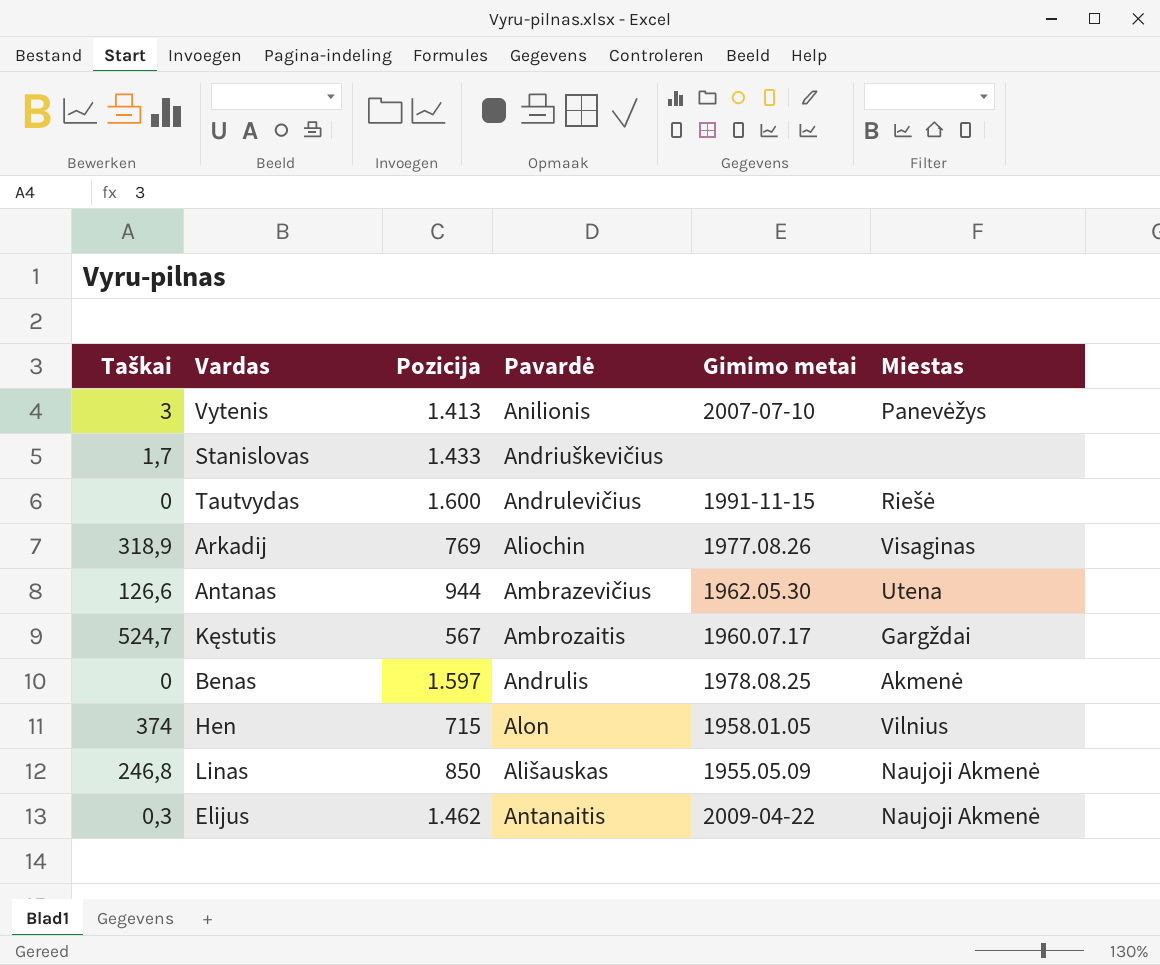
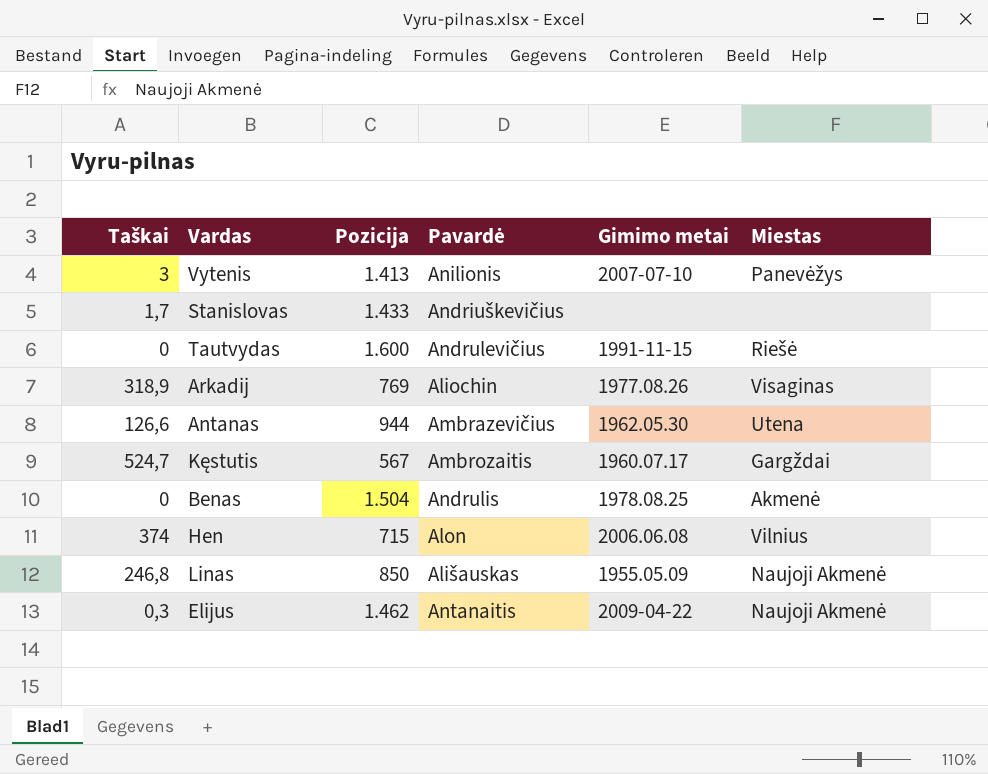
Benas | Pozicija: 1.597 -> 1.504
Hen | Gimimo metai: 1958.01.05 -> 2006.06.08

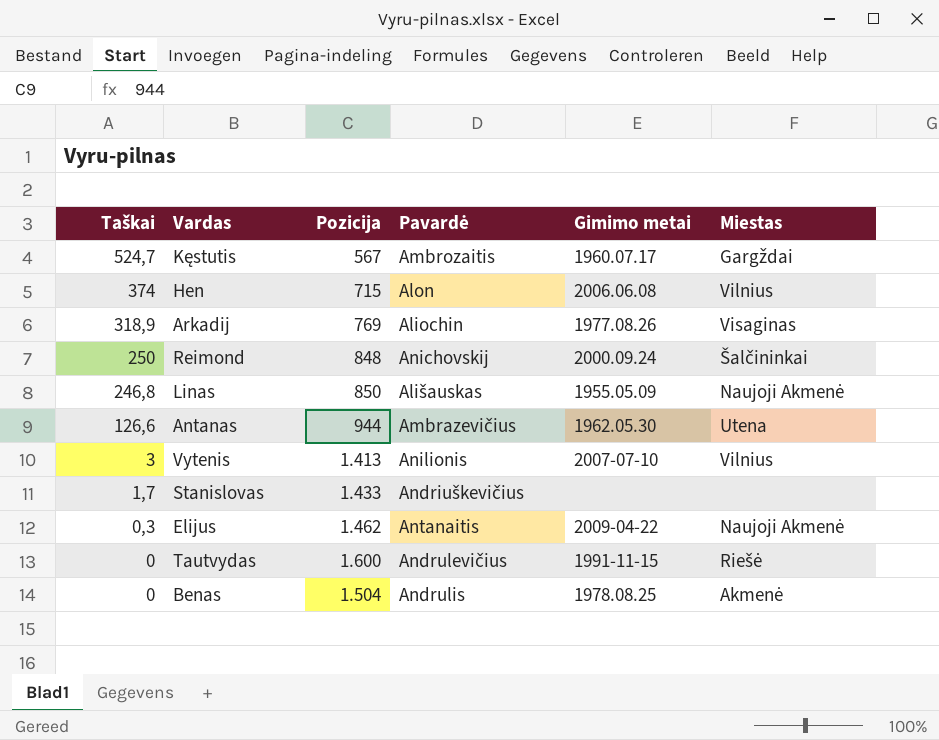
row order: none -> Taškai descending
row Reimond: none -> 250 | 848 | Anichovskij | 2000.09.24 | Šalčininkai
Vytenis | Miestas: Panevėžys -> Vilnius

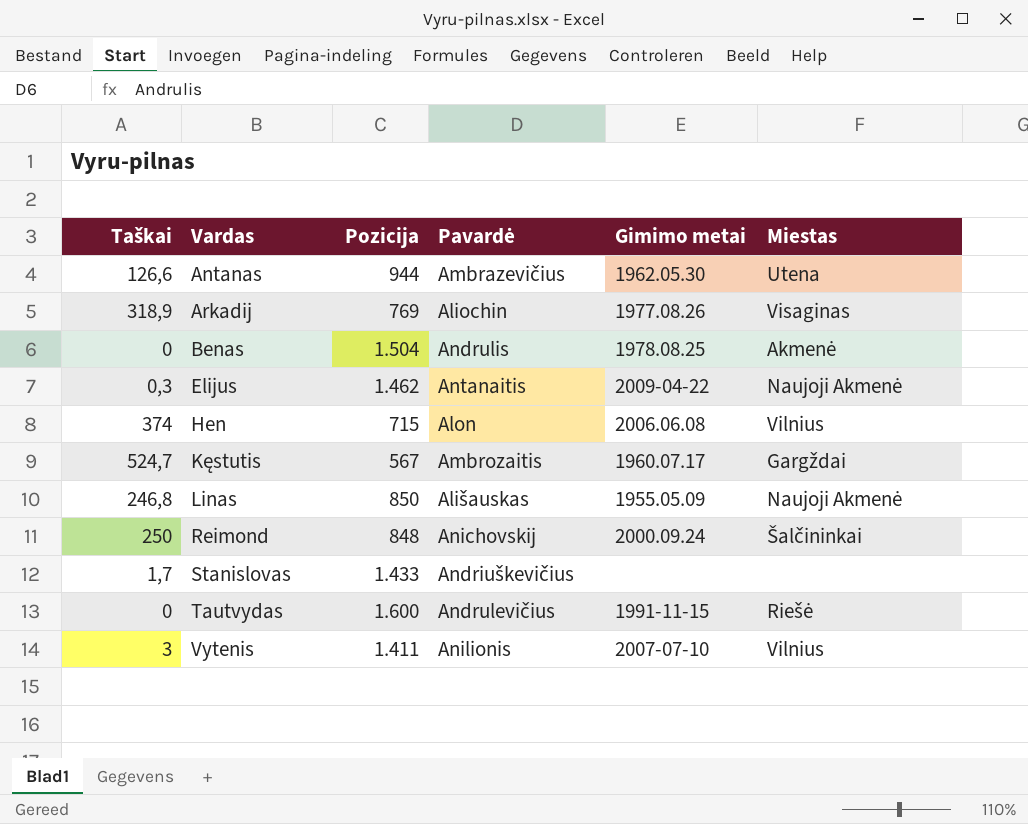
row order: Taškai descending -> Vardas ascending
Vytenis | Pozicija: 1.413 -> 1.411

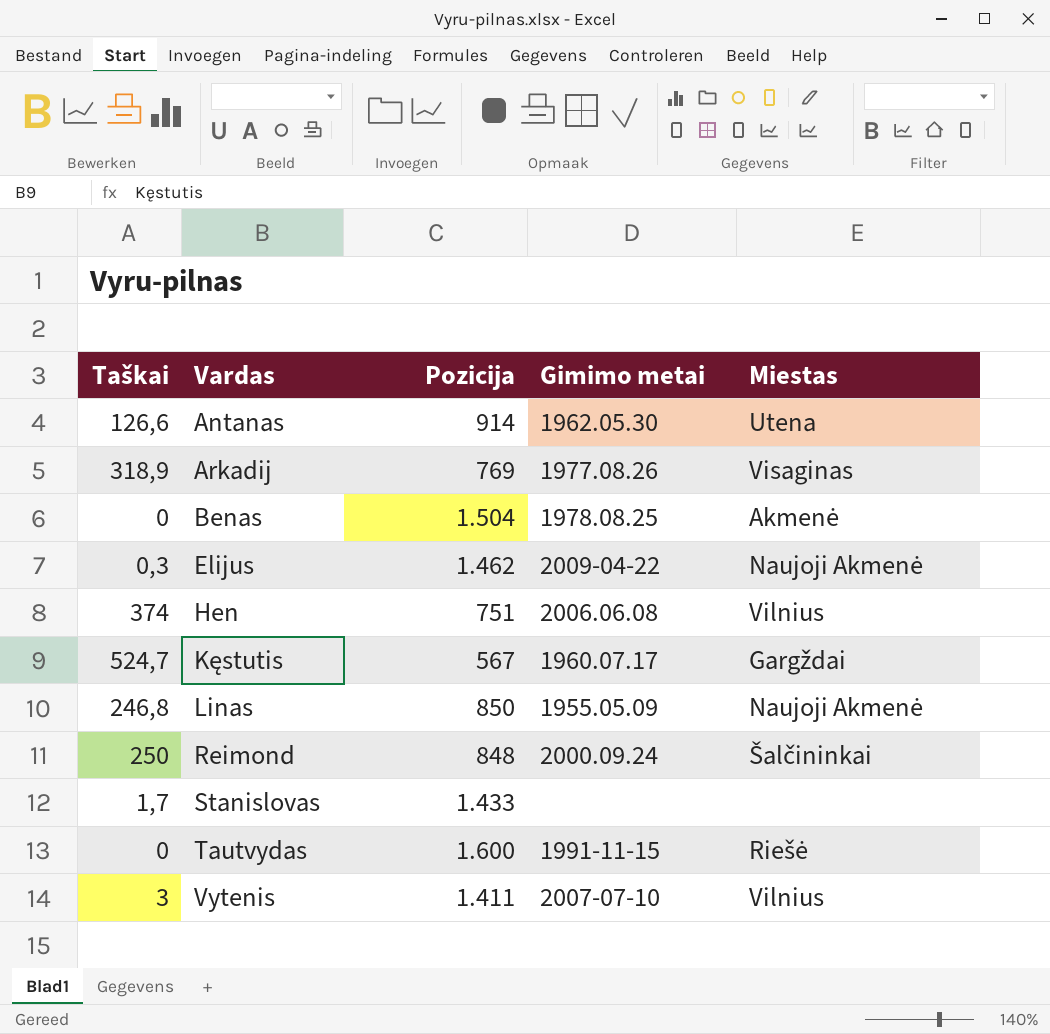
column Pavardė | position: 4 -> none
Antanas | Pozicija: 944 -> 914
Hen | Pozicija: 715 -> 751

